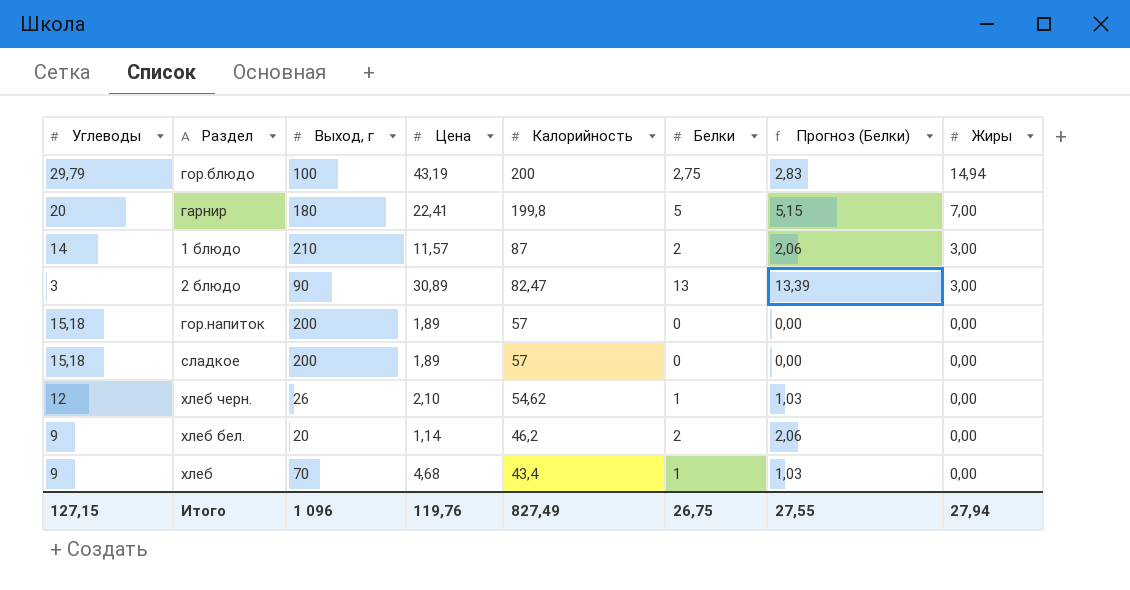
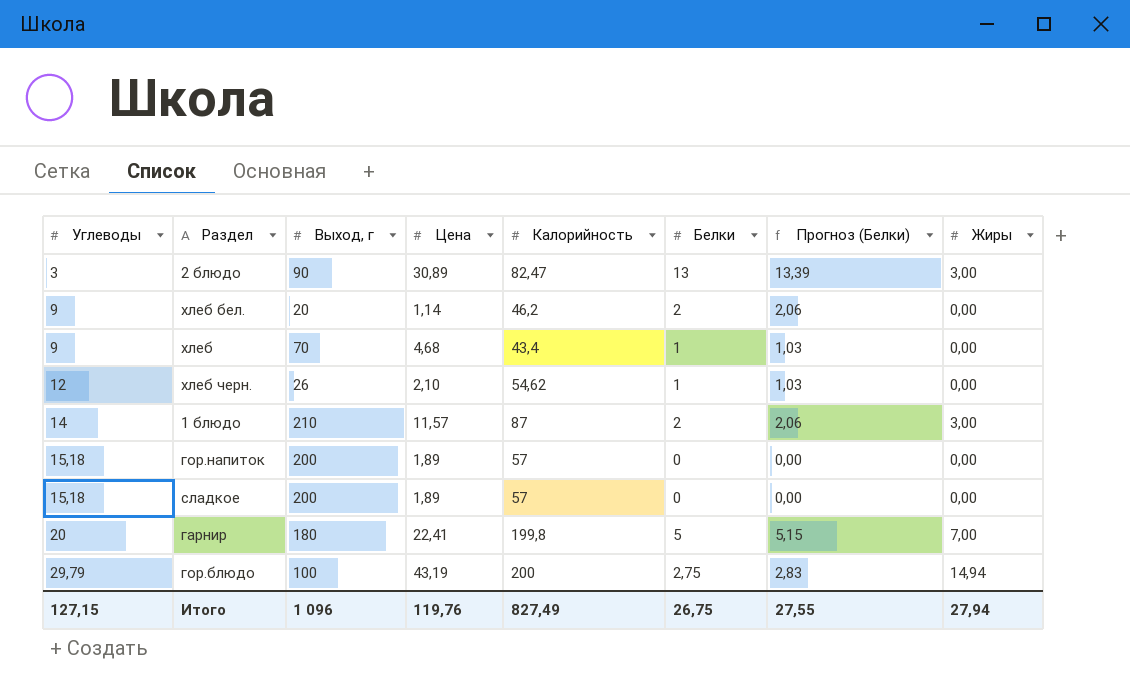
row order: Калорийность descending -> Углеводы ascending

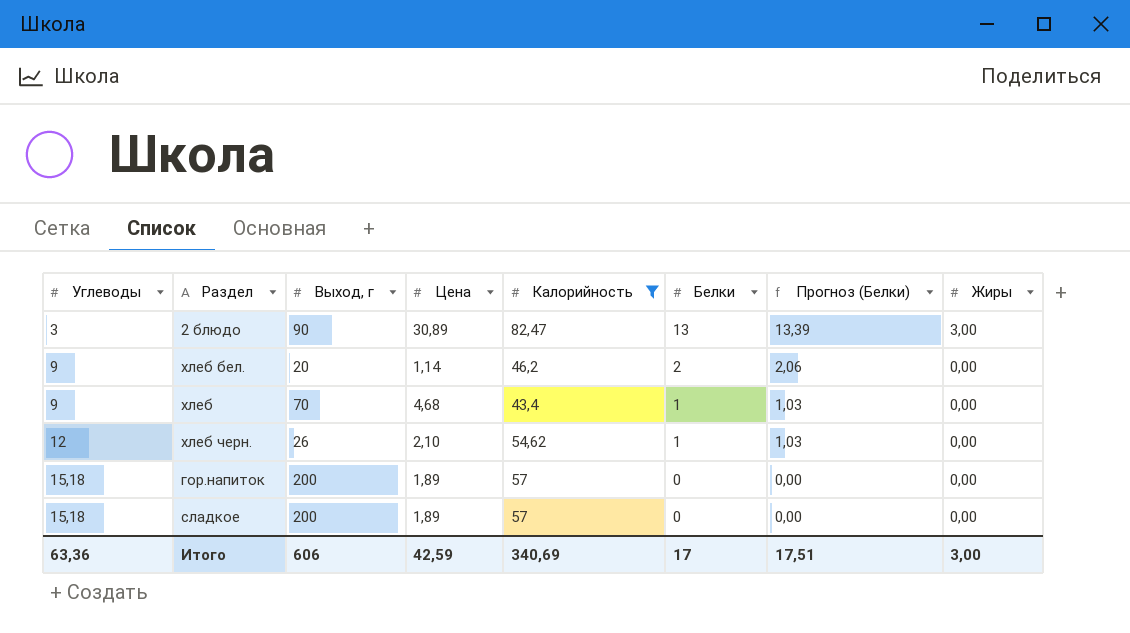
filter: none -> Калорийность <= 82,47
Итого | Углеводы: 127,15 -> 63,36
Итого | Выход, г: 1 096 -> 606
Итого | Цена: 119,76 -> 42,59
Итого | Калорийность: 827,49 -> 340,69
Итого | Белки: 26,75 -> 17
Итого | Прогноз (Белки): 27,55 -> 17,51
Итого | Жиры: 27,94 -> 3,00

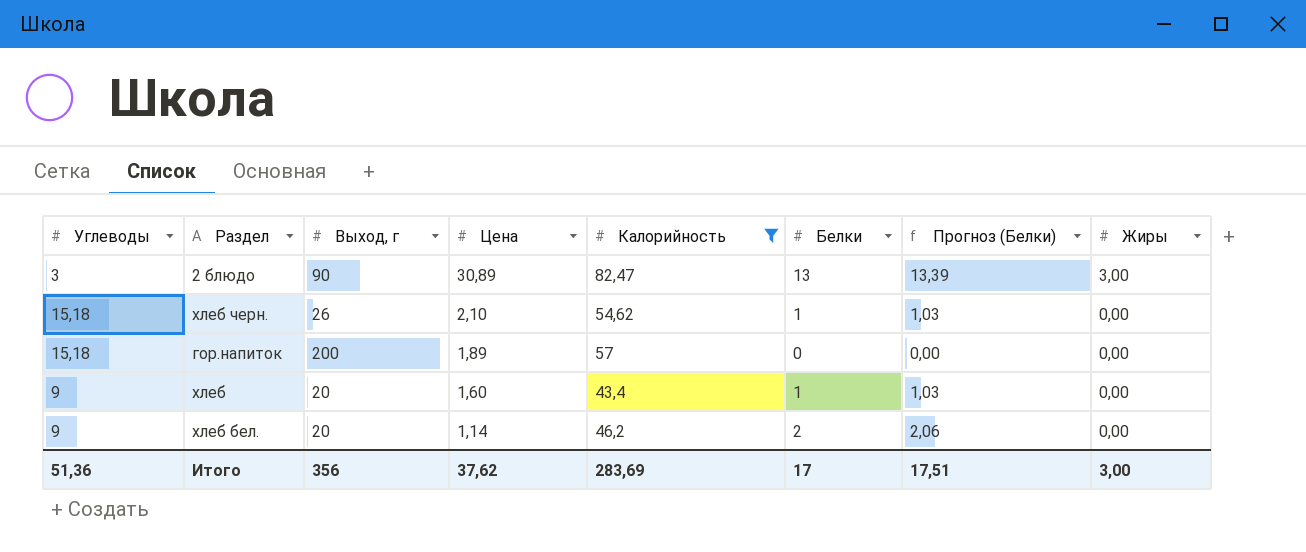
row order: Углеводы ascending -> Цена descending
row сладкое: 15,18 | 200 | 1,89 | 57 | 0 | 0,00 | 0,00 -> none
хлеб черн. | Углеводы: 12 -> 15,18
хлеб | Выход, г: 70 -> 20
хлеб | Цена: 4,68 -> 1,60
Итого | Углеводы: 63,36 -> 51,36
Итого | Выход, г: 606 -> 356
Итого | Цена: 42,59 -> 37,62
Итого | Калорийность: 340,69 -> 283,69

